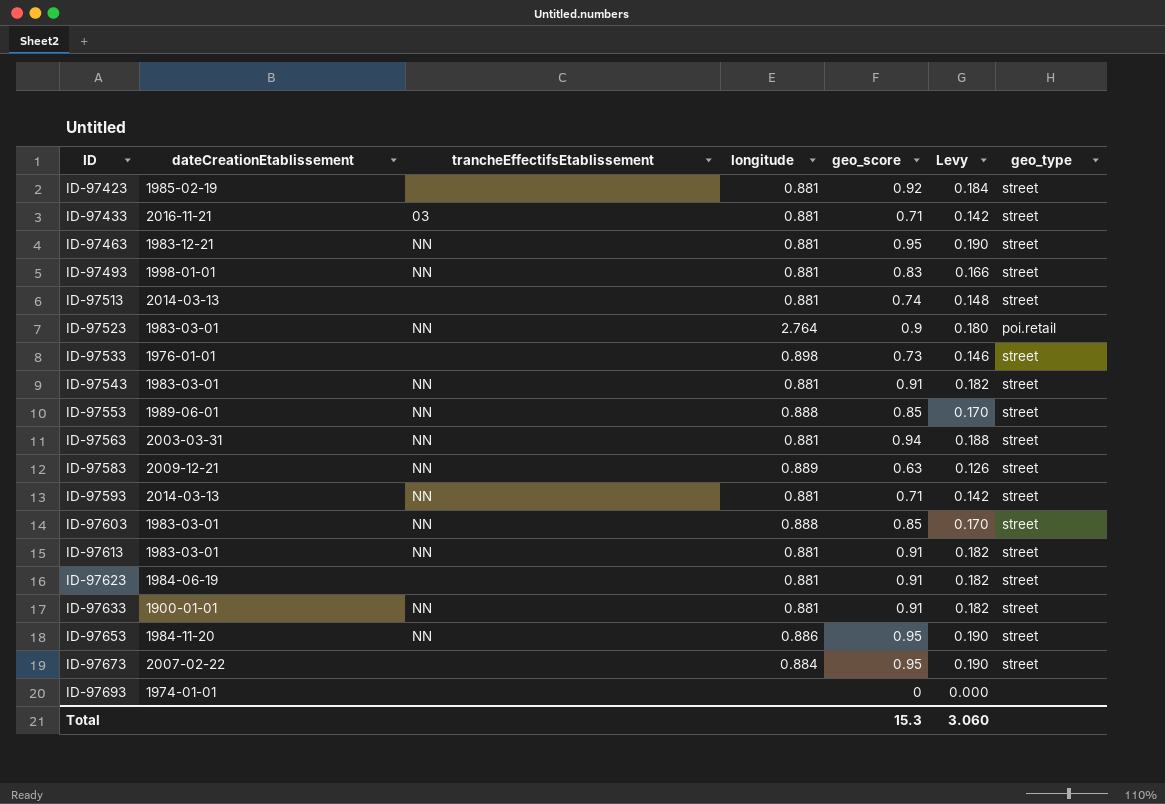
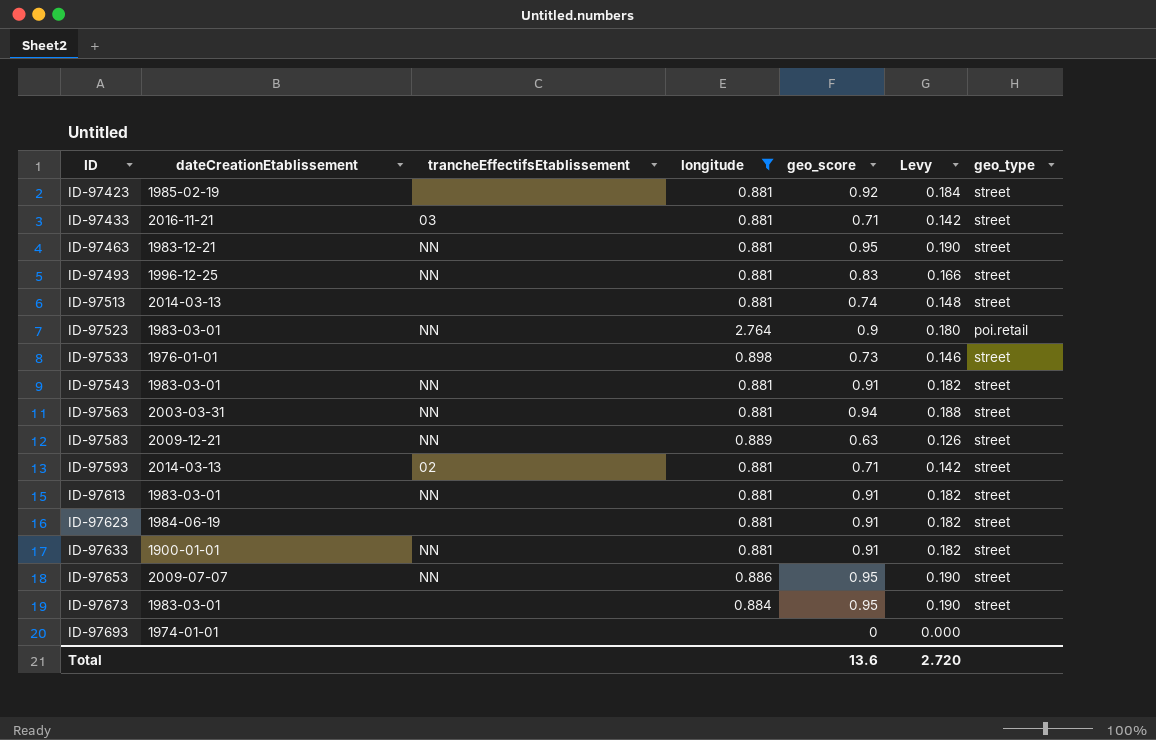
filter: none -> longitude != 0.888
ID-97493 | dateCreationEtablissement: 1998-01-01 -> 1996-12-25
ID-97593 | trancheEffectifsEtablissement: NN -> 02
ID-97653 | dateCreationEtablissement: 1984-11-20 -> 2009-07-07
ID-97673 | dateCreationEtablissement: 2007-02-22 -> 1983-03-01
Total | geo_score: 15.3 -> 13.6
Total | Levy: 3.060 -> 2.720

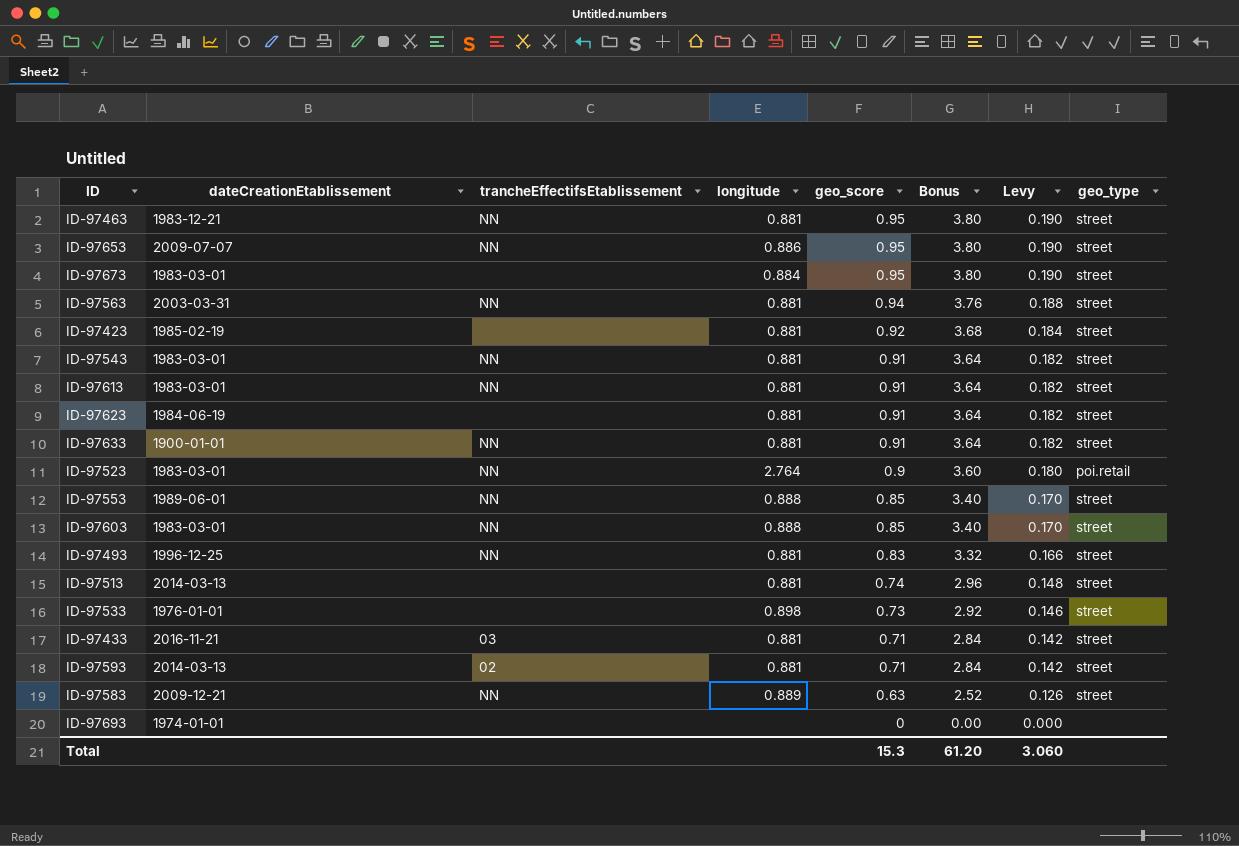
filter: longitude != 0.888 -> none
row order: ID ascending -> geo_score descending
column Bonus | formula: none -> [geo_score] * 4
Total | geo_score: 13.6 -> 15.3
Total | Levy: 2.720 -> 3.060

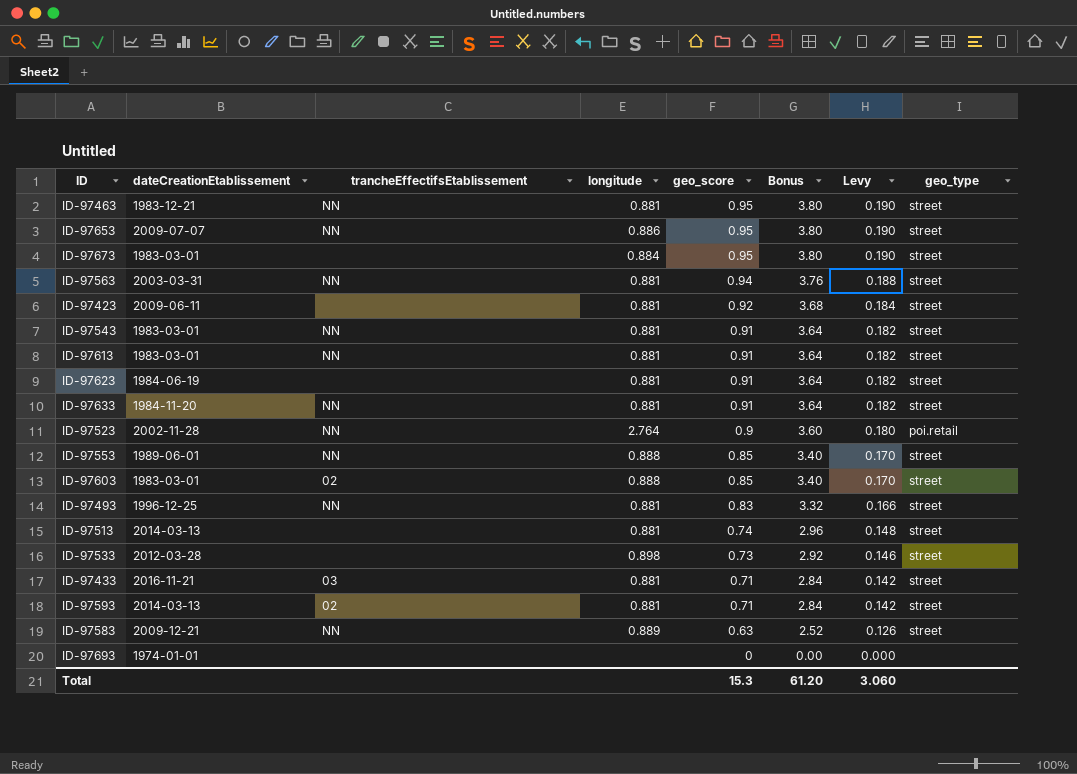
ID-97423 | dateCreationEtablissement: 1985-02-19 -> 2009-06-11
ID-97633 | dateCreationEtablissement: 1900-01-01 -> 1984-11-20
ID-97523 | dateCreationEtablissement: 1983-03-01 -> 2002-11-28
ID-97603 | trancheEffectifsEtablissement: NN -> 02
ID-97533 | dateCreationEtablissement: 1976-01-01 -> 2012-03-28

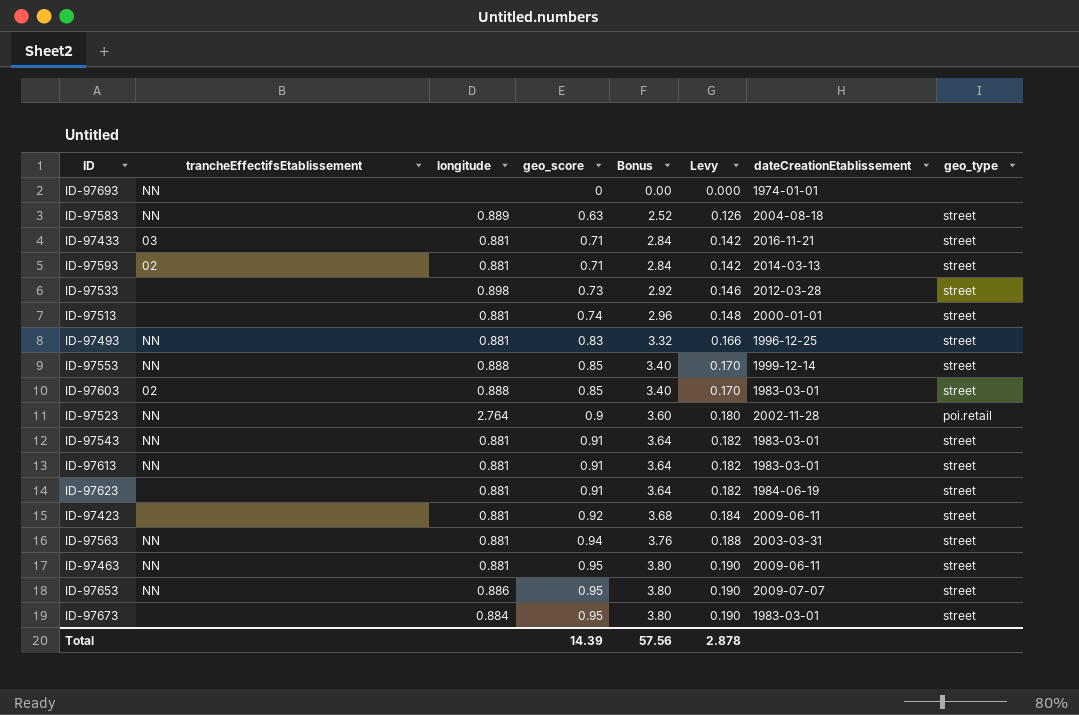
row order: geo_score descending -> geo_score ascending
column dateCreationEtablissement | position: 2 -> 7
row ID-97633: 1984-11-20 | NN | 0.881 | 0.91 | 3.64 | 0.182 | street -> none
ID-97693 | trancheEffectifsEtablissement: none -> NN
ID-97583 | dateCreationEtablissement: 2009-12-21 -> 2004-08-18
ID-97513 | dateCreationEtablissement: 2014-03-13 -> 2000-01-01
ID-97553 | dateCreationEtablissement: 1989-06-01 -> 1999-12-14
ID-97463 | dateCreationEtablissement: 1983-12-21 -> 2009-06-11
Total | geo_score: 15.3 -> 14.39
Total | Bonus: 61.20 -> 57.56
Total | Levy: 3.060 -> 2.878

